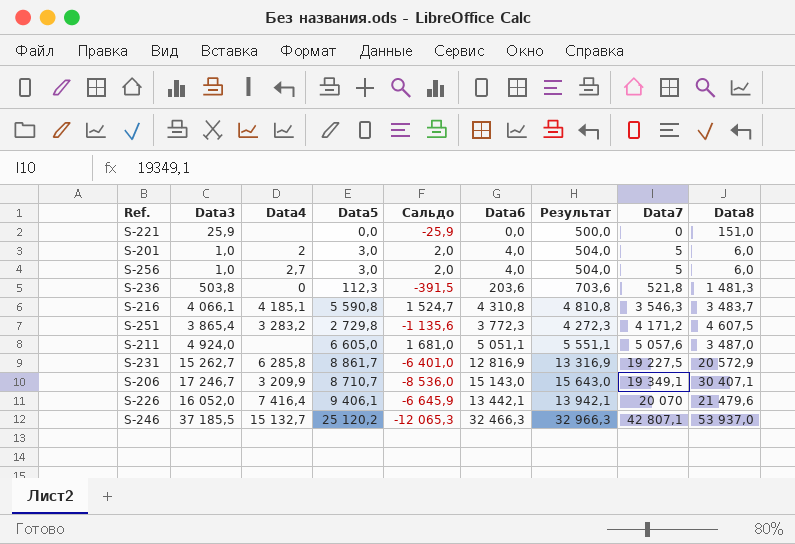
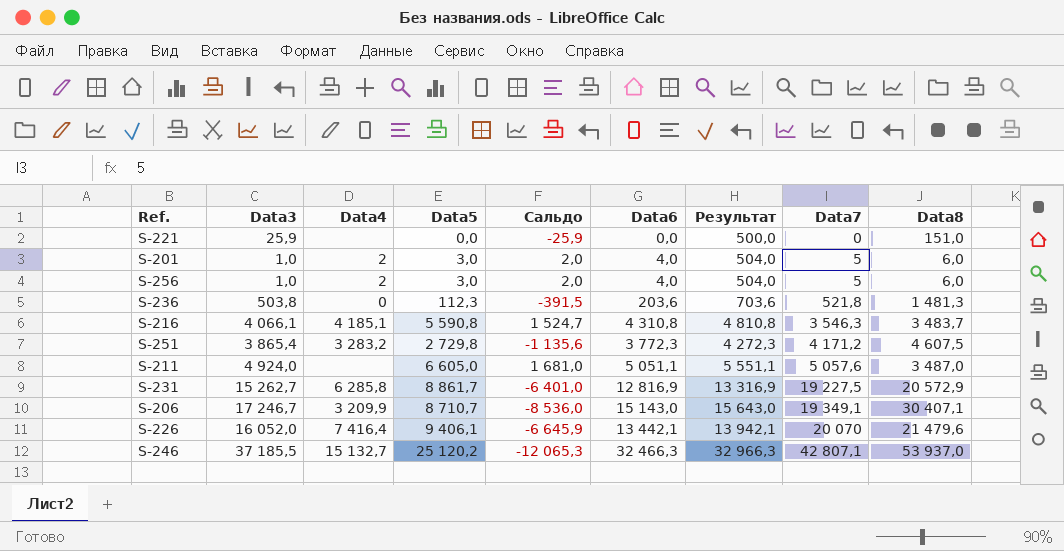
S-256 | Data4: 2,7 -> 2

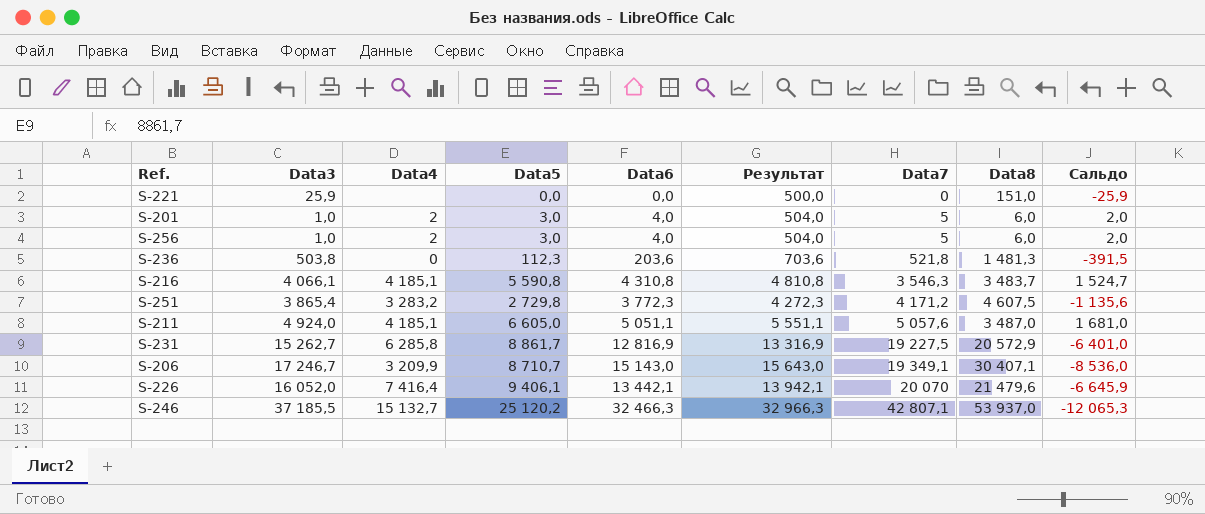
column Сальдо | position: 5 -> 9
S-211 | Data4: none -> 4 185,1

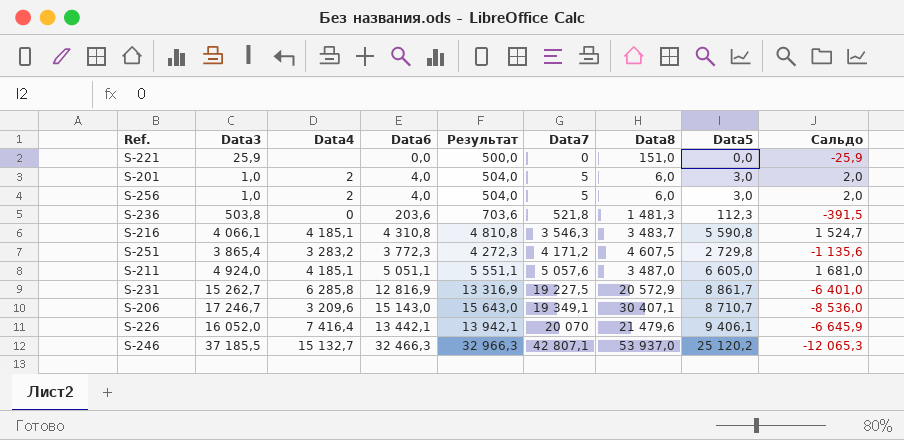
column Data5 | position: 4 -> 8
S-206 | Data4: 3 209,9 -> 3 209,6

